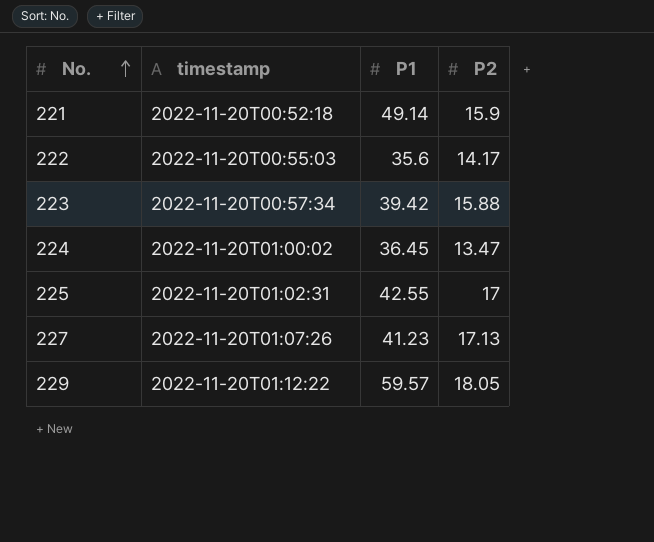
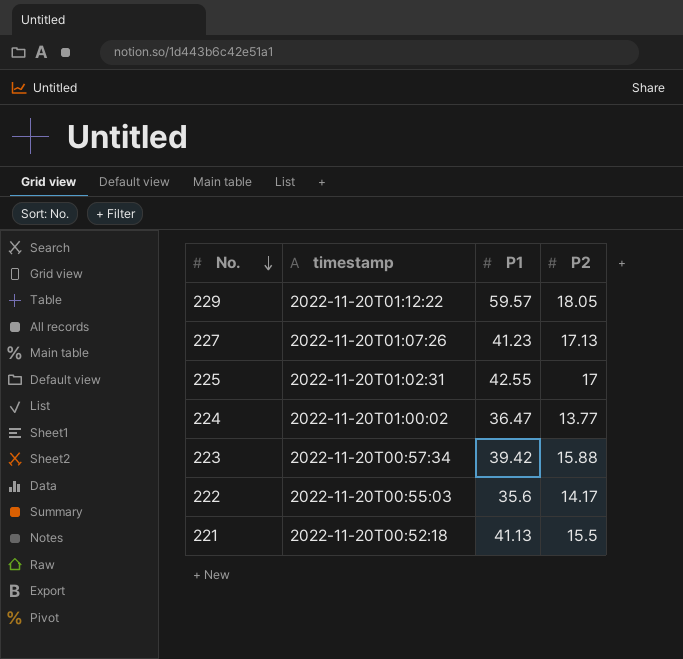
row order: No. ascending -> No. descending
224 | P1: 36.45 -> 36.47
224 | P2: 13.47 -> 13.77
221 | P1: 49.14 -> 41.13
221 | P2: 15.9 -> 15.5

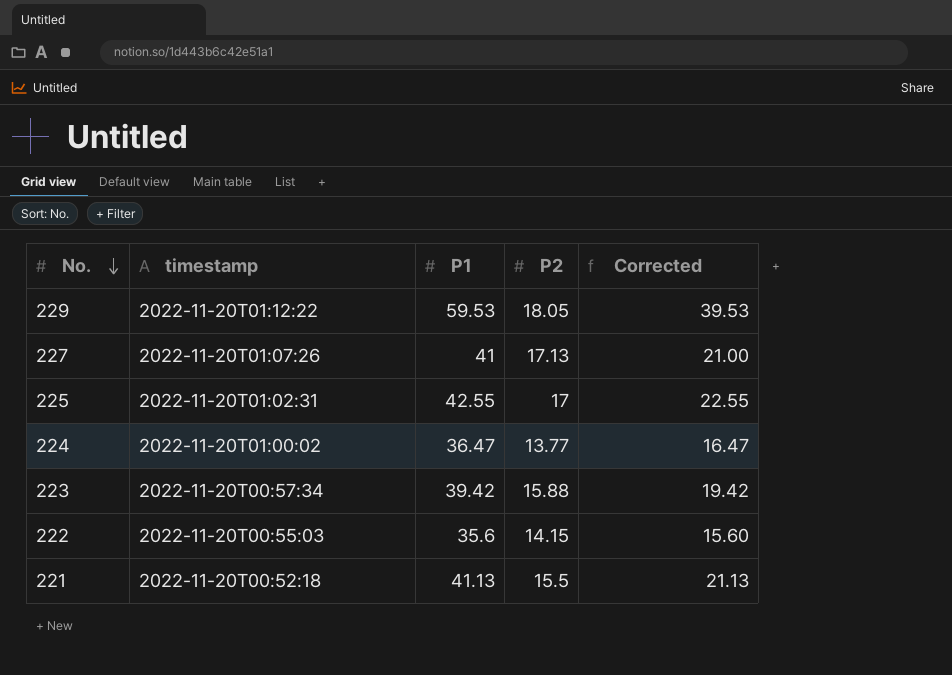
column Corrected | formula: none -> [P1] - 20
229 | P1: 59.57 -> 59.53
227 | P1: 41.23 -> 41
222 | P2: 14.17 -> 14.15

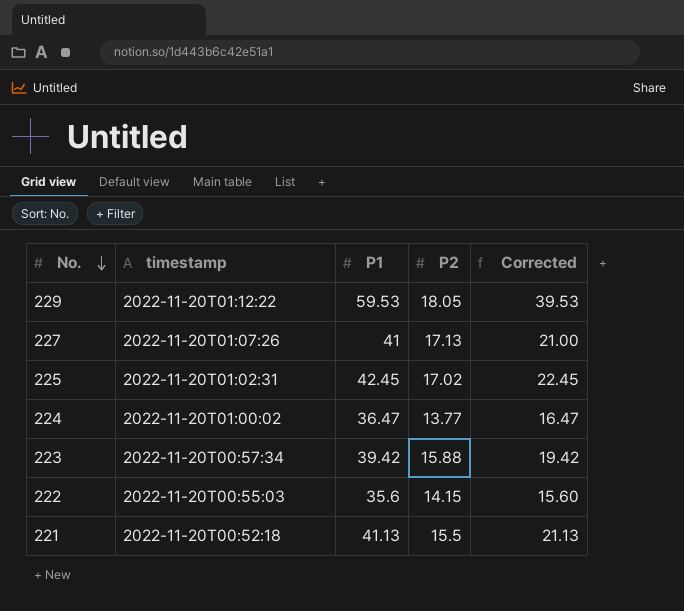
225 | P1: 42.55 -> 42.45
225 | P2: 17 -> 17.02
225 | Corrected: 22.55 -> 22.45

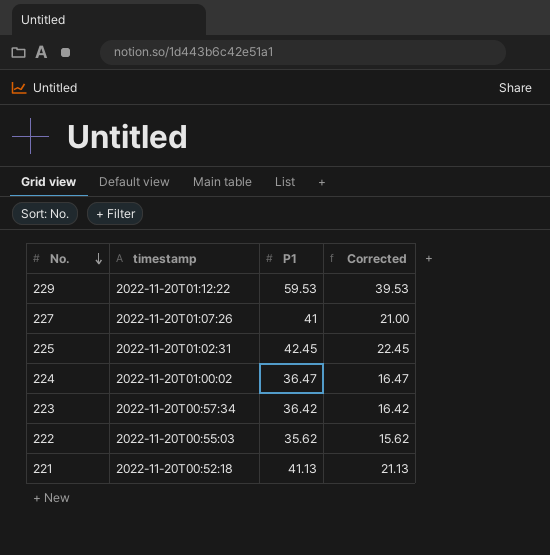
column P2 | position: 4 -> none
223 | P1: 39.42 -> 36.42
223 | Corrected: 19.42 -> 16.42
222 | P1: 35.6 -> 35.62
222 | Corrected: 15.60 -> 15.62

